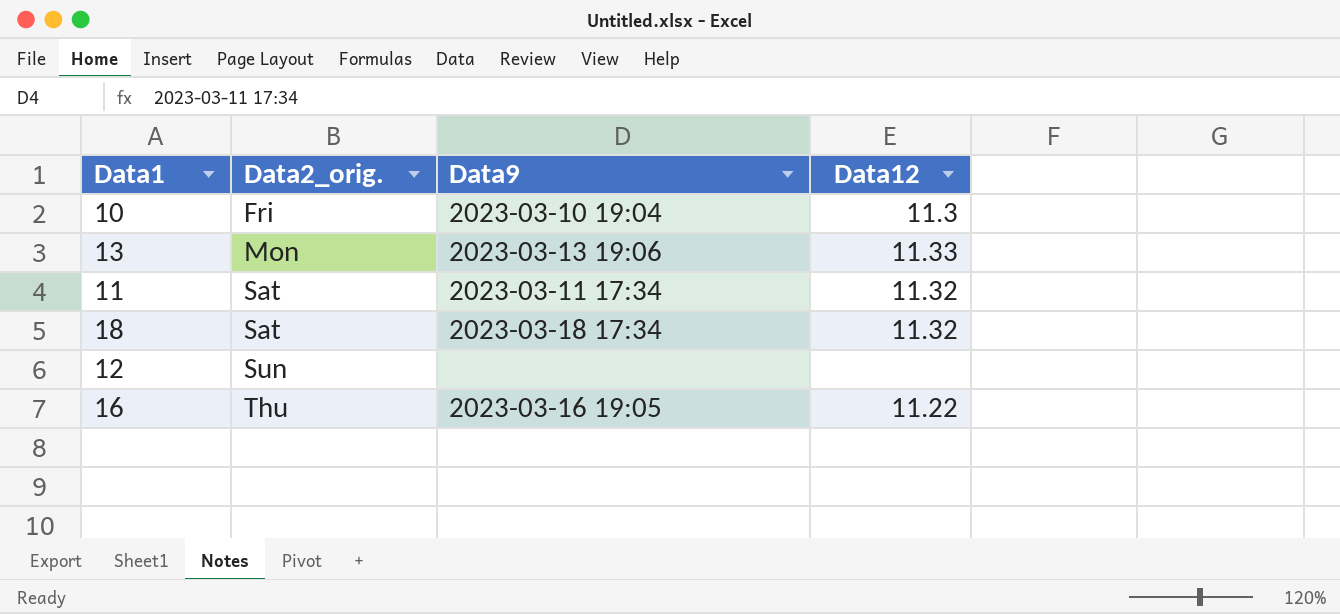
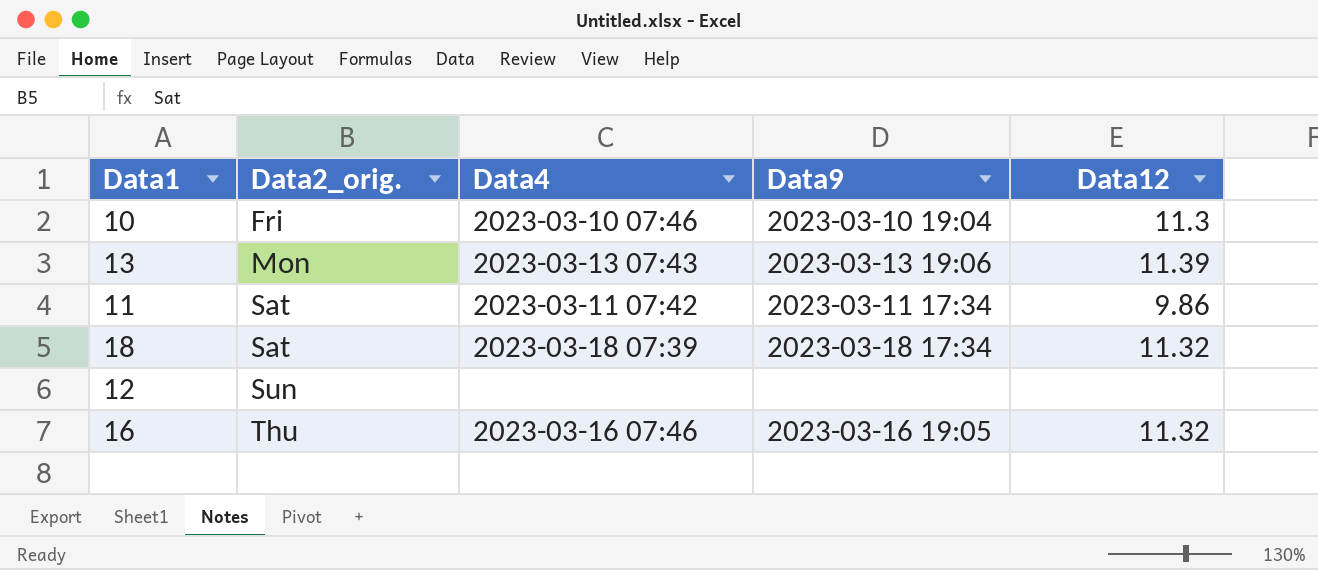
column Data4 | position: none -> 3
13 | Data12: 11.33 -> 11.39
11 | Data12: 11.32 -> 9.86
16 | Data12: 11.22 -> 11.32

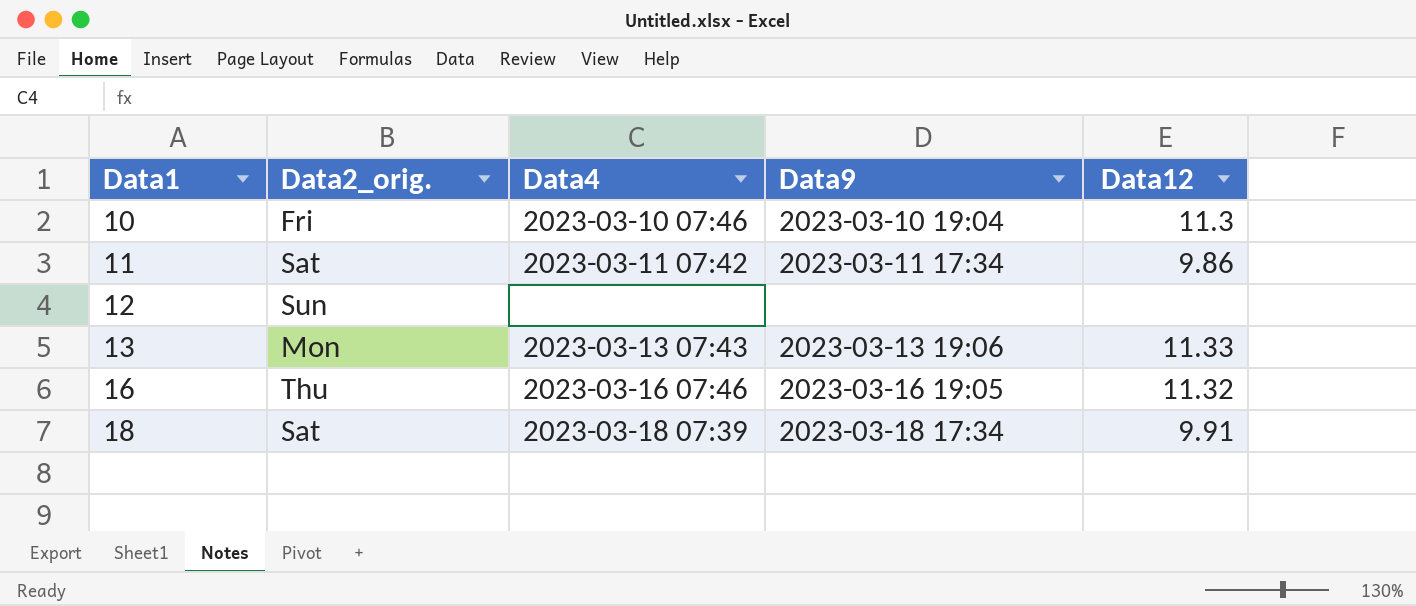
row order: Data2_orig. ascending -> Data1 ascending
13 | Data12: 11.39 -> 11.33
18 | Data12: 11.32 -> 9.91

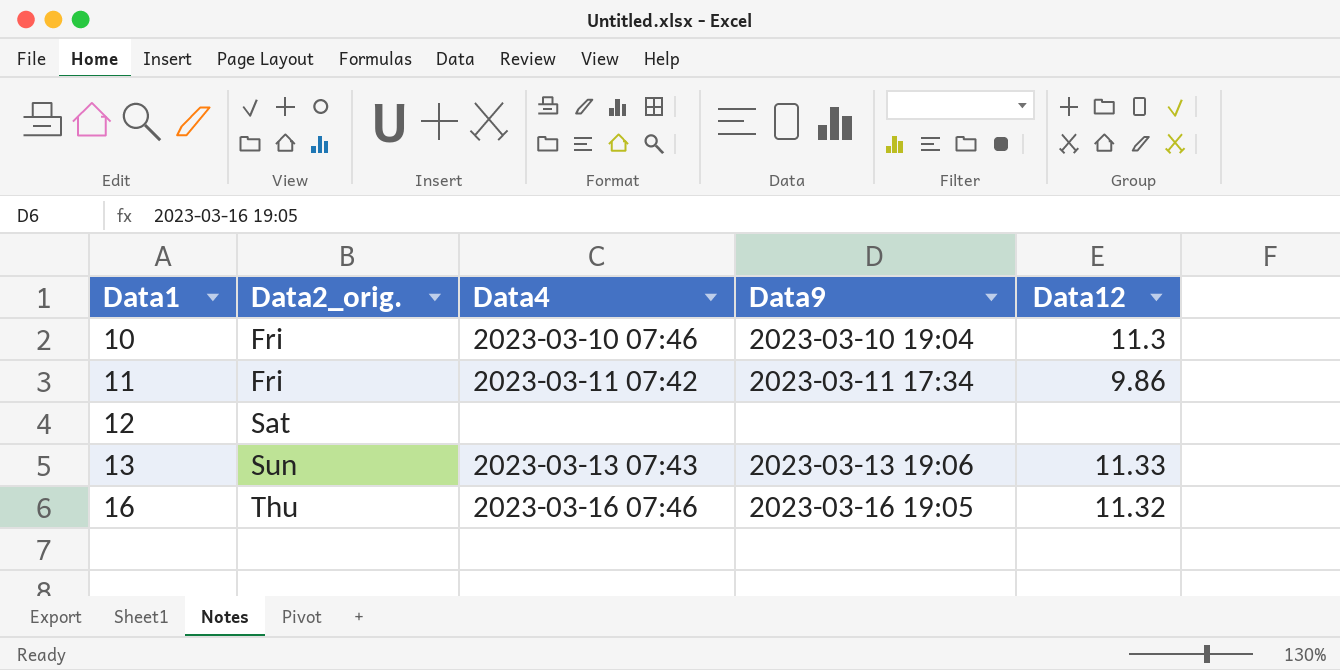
row 18: Sat | 2023-03-18 07:39 | 2023-03-18 17:34 | 9.91 -> none
11 | Data2_orig.: Sat -> Fri
12 | Data2_orig.: Sun -> Sat
13 | Data2_orig.: Mon -> Sun

